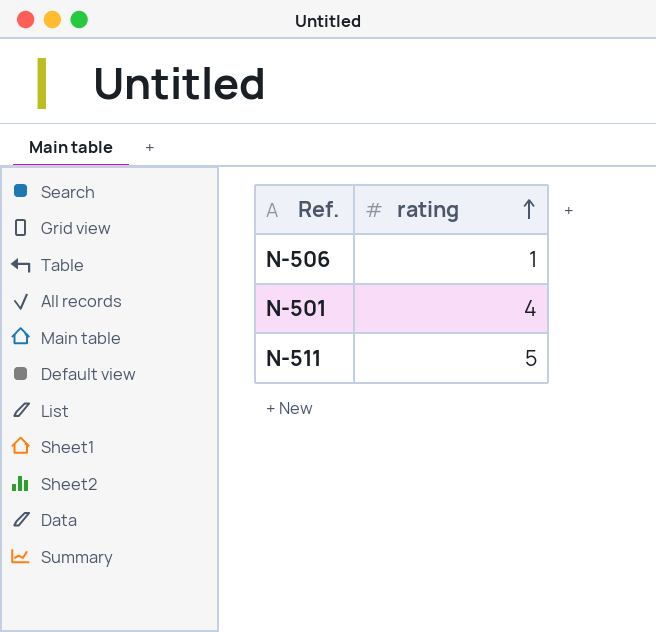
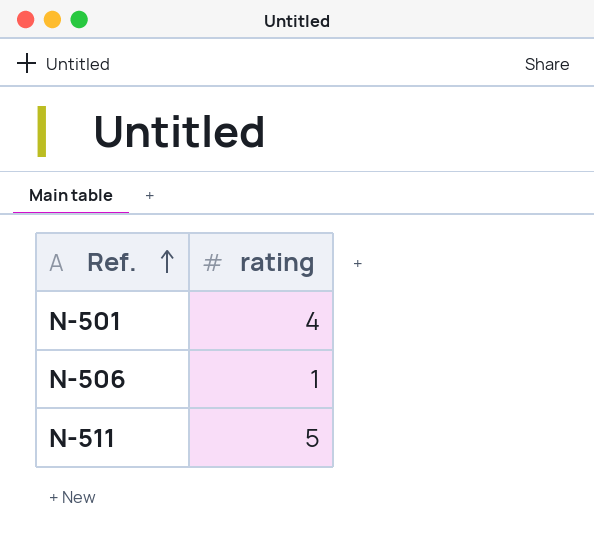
row order: rating ascending -> Ref. ascending

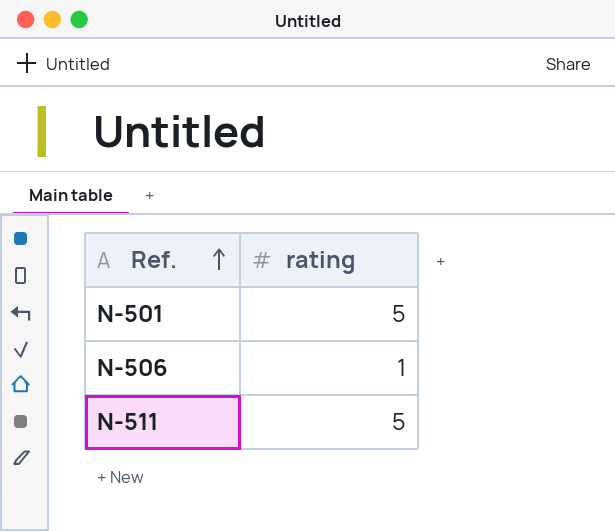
N-501 | rating: 4 -> 5

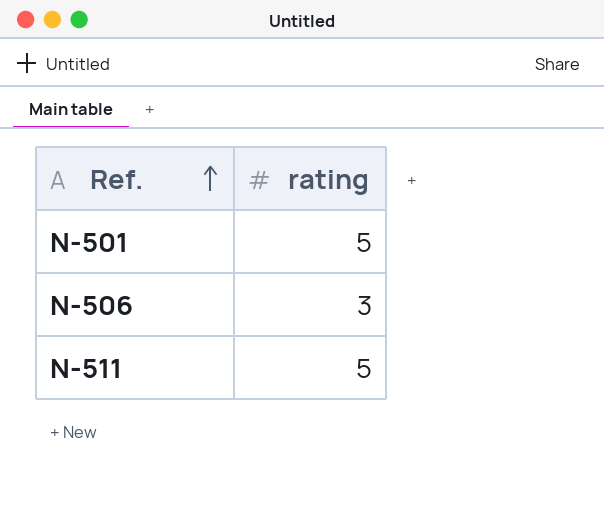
N-506 | rating: 1 -> 3

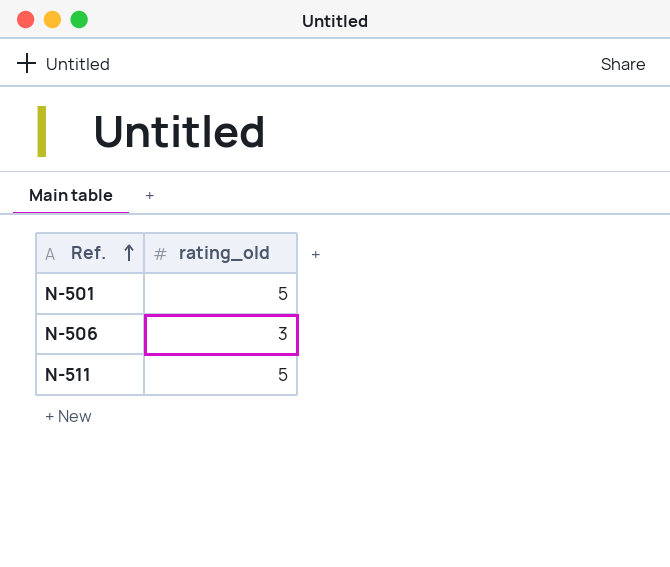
column name: rating -> rating_old

